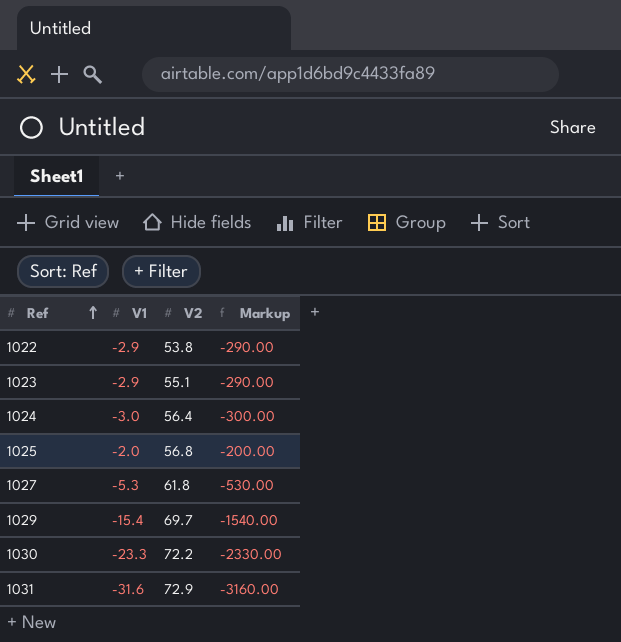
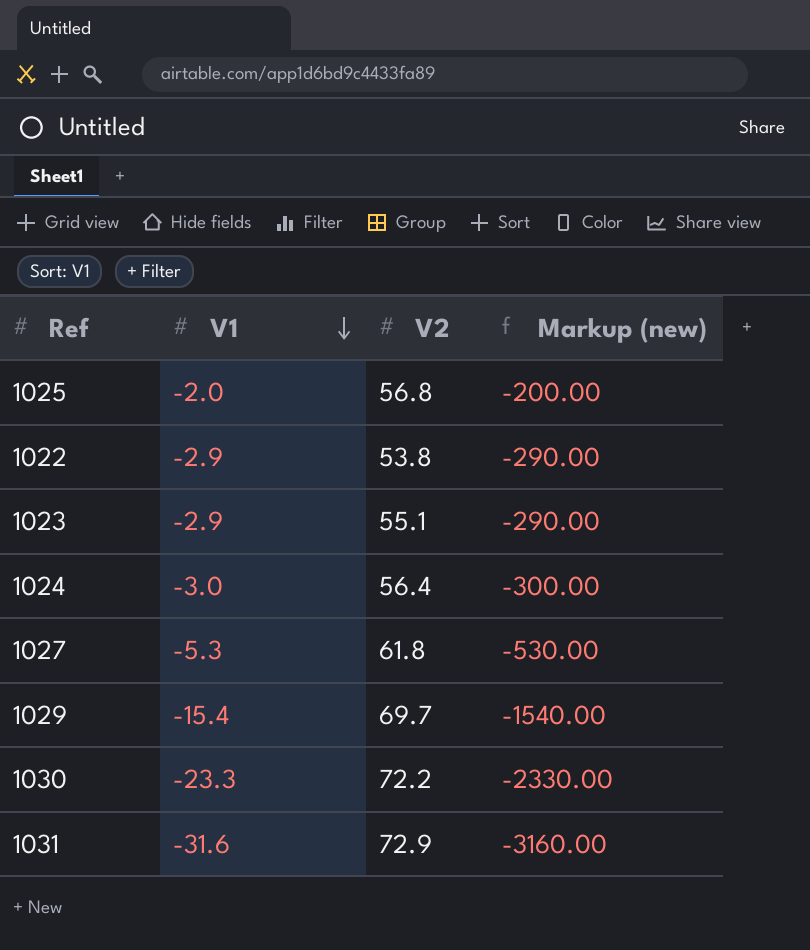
row order: Ref ascending -> V1 descending
column name: Markup -> Markup (new)

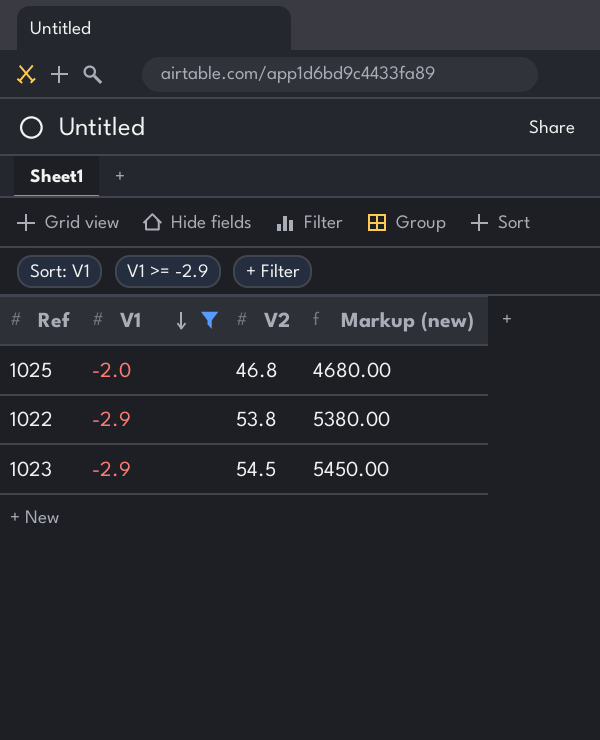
filter: none -> V1 >= -2.9
column Markup (new) | formula: [V1] * 100 -> [V2] * 100
1025 | V2: 56.8 -> 46.8
1023 | V2: 55.1 -> 54.5

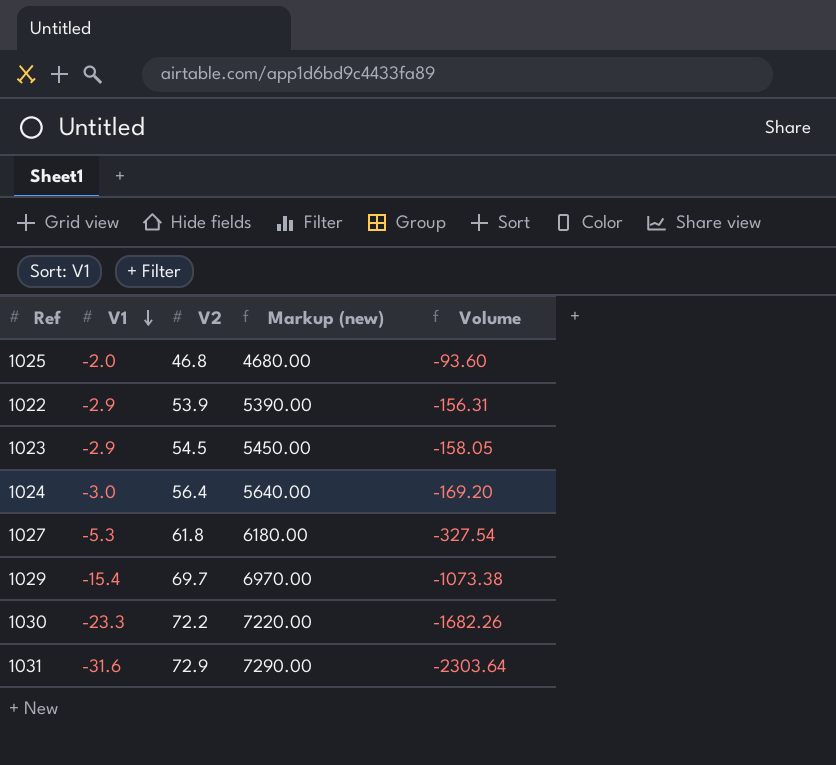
filter: V1 >= -2.9 -> none
column Volume | formula: none -> [V1] * [V2]
1022 | V2: 53.8 -> 53.9
1022 | Markup (new): 5380.00 -> 5390.00

